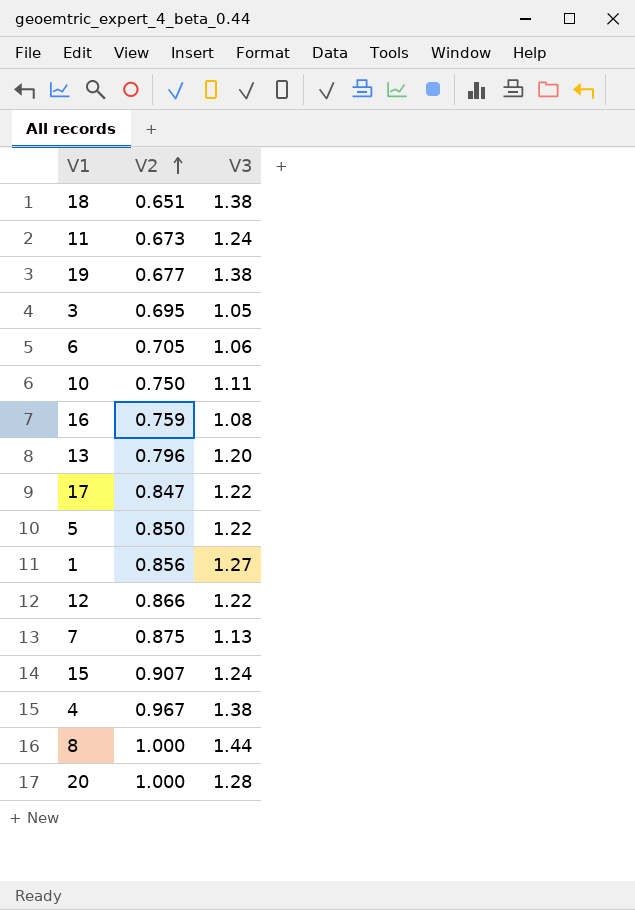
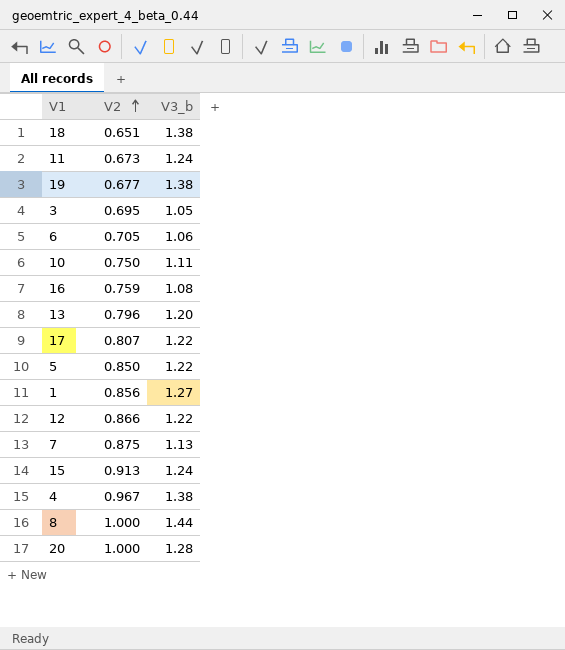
column name: V3 -> V3_b
17 | V2: 0.847 -> 0.807
15 | V2: 0.907 -> 0.913

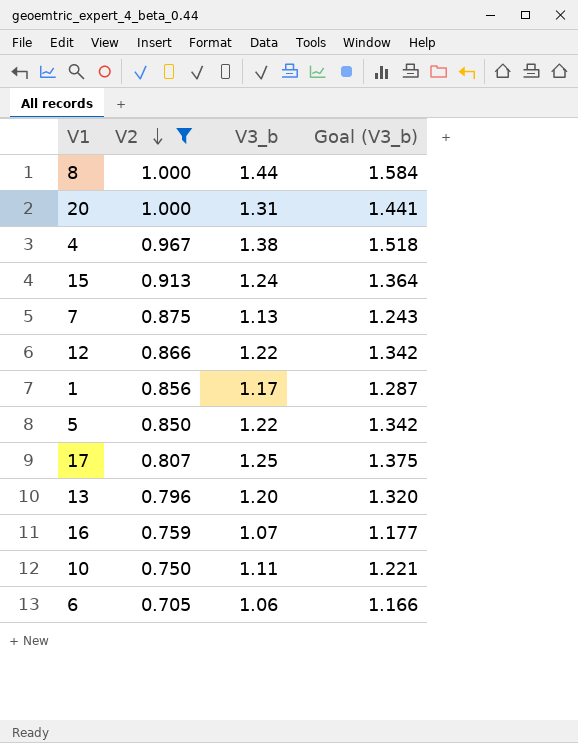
filter: none -> V2 >= 0.705
row order: V2 ascending -> V2 descending
column Goal (V3_b) | formula: none -> [V3_b] * 1.1
20 | V3_b: 1.28 -> 1.31
1 | V3_b: 1.27 -> 1.17
17 | V3_b: 1.22 -> 1.25
16 | V3_b: 1.08 -> 1.07

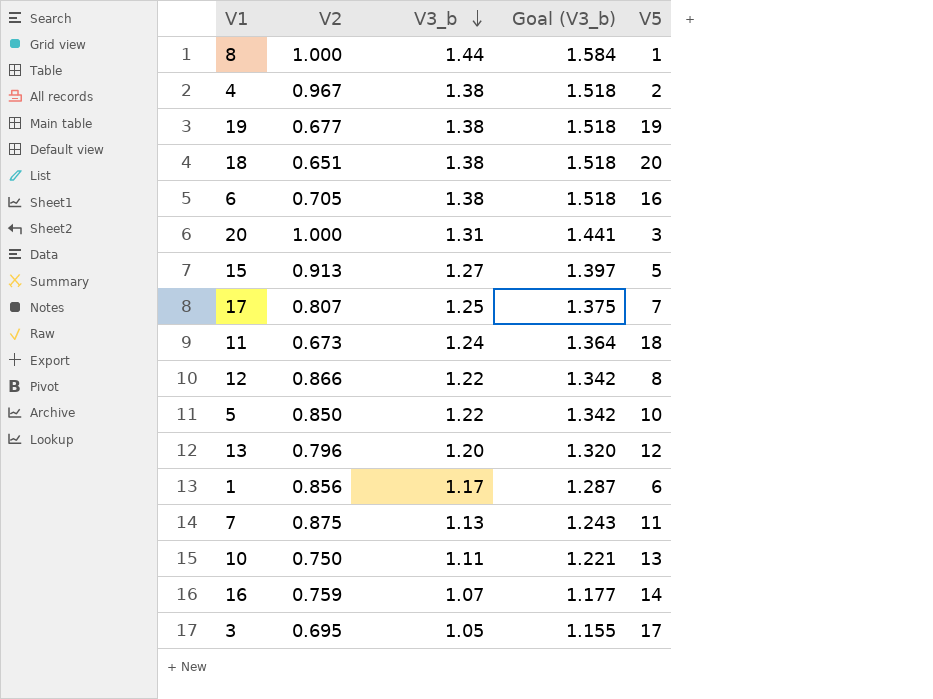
filter: V2 >= 0.705 -> none
row order: V2 descending -> V3_b descending
column V5 | position: none -> 5
6 | V3_b: 1.06 -> 1.38
6 | Goal (V3_b): 1.166 -> 1.518
15 | V3_b: 1.24 -> 1.27
15 | Goal (V3_b): 1.364 -> 1.397

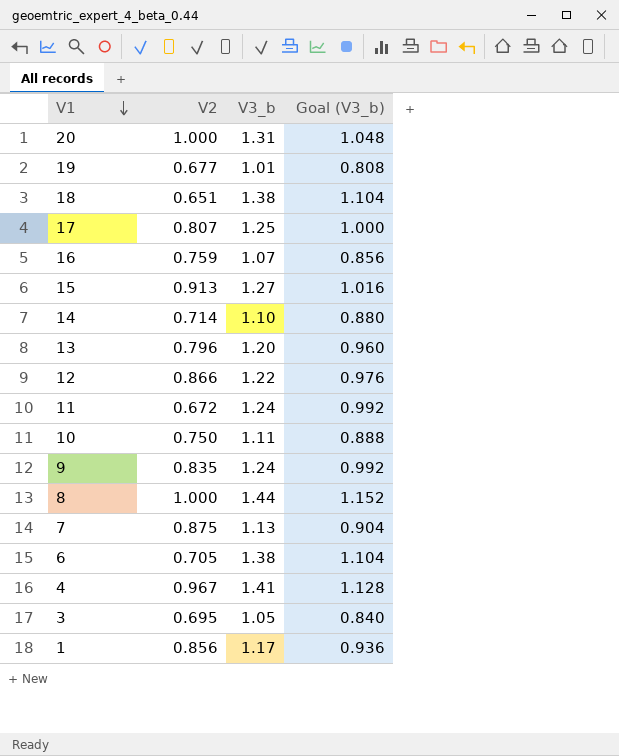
row order: V3_b descending -> V1 descending
column V5 | position: 5 -> none
column Goal (V3_b) | formula: [V3_b] * 1.1 -> [V3_b] * 0.8
row 5: 0.850 | 1.22 | 1.342 | 10 -> none
19 | V3_b: 1.38 -> 1.01
row 14: none -> 0.714 | 1.10 | 0.880
11 | V2: 0.673 -> 0.672
row 9: none -> 0.835 | 1.24 | 0.992
4 | V3_b: 1.38 -> 1.41

